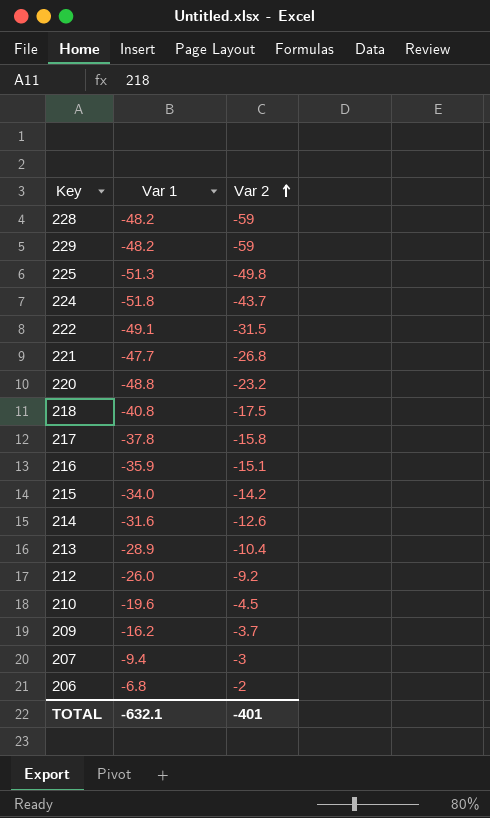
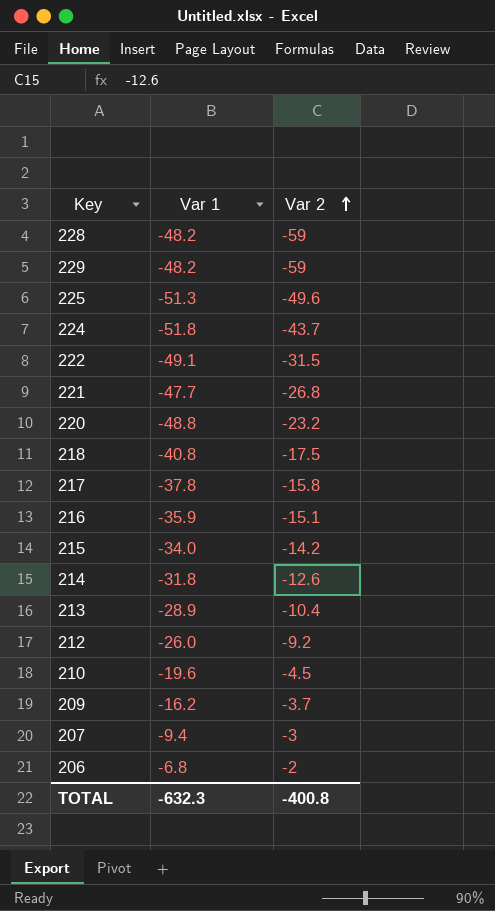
225 | Var 2: -49.8 -> -49.6
214 | Var 1: -31.6 -> -31.8
TOTAL | Var 1: -632.1 -> -632.3
TOTAL | Var 2: -401 -> -400.8

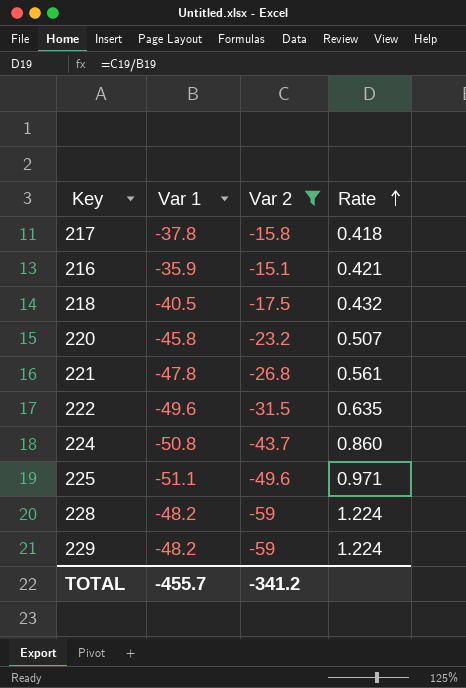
filter: none -> Var 2 <= -15.1
row order: Var 2 ascending -> Rate ascending
column Rate | formula: none -> [Var 2] / [Var 1]
218 | Var 1: -40.8 -> -40.5
220 | Var 1: -48.8 -> -45.8
221 | Var 1: -47.7 -> -47.8
222 | Var 1: -49.1 -> -49.6
224 | Var 1: -51.8 -> -50.8
225 | Var 1: -51.3 -> -51.1
TOTAL | Var 1: -632.3 -> -455.7
TOTAL | Var 2: -400.8 -> -341.2

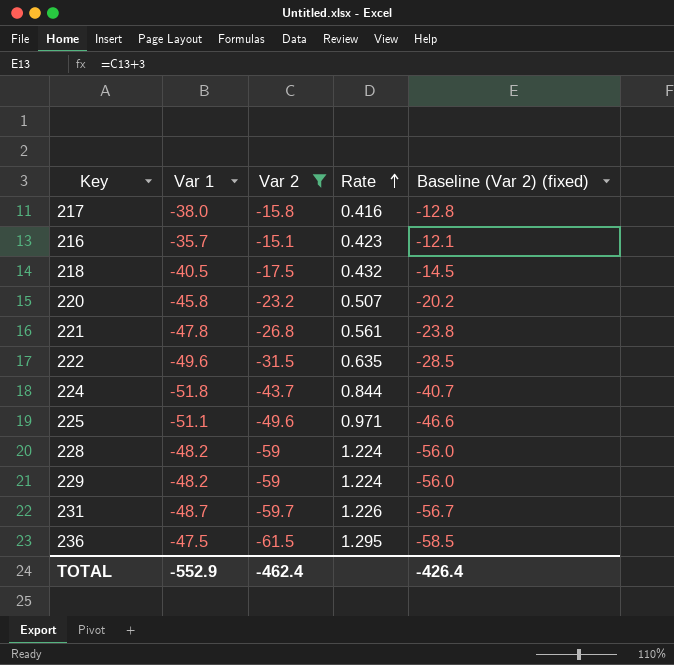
column Baseline (Var 2) (fixed) | formula: none -> [Var 2] + 3
217 | Var 1: -37.8 -> -38.0
217 | Rate: 0.418 -> 0.416
216 | Var 1: -35.9 -> -35.7
216 | Rate: 0.421 -> 0.423
224 | Var 1: -50.8 -> -51.8
224 | Rate: 0.860 -> 0.844
row 231: none -> -48.7 | -59.7 | 1.226 | -56.7
row 236: none -> -47.5 | -61.5 | 1.295 | -58.5
TOTAL | Var 1: -455.7 -> -552.9
TOTAL | Var 2: -341.2 -> -462.4

